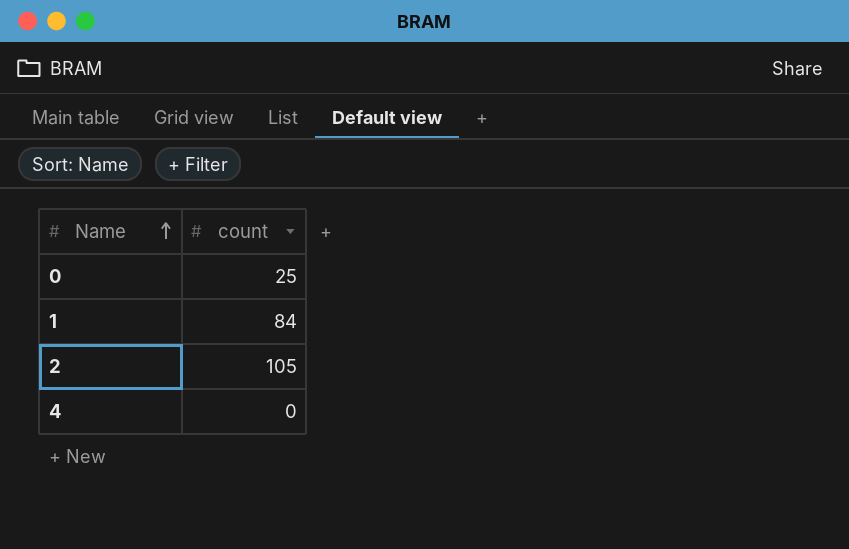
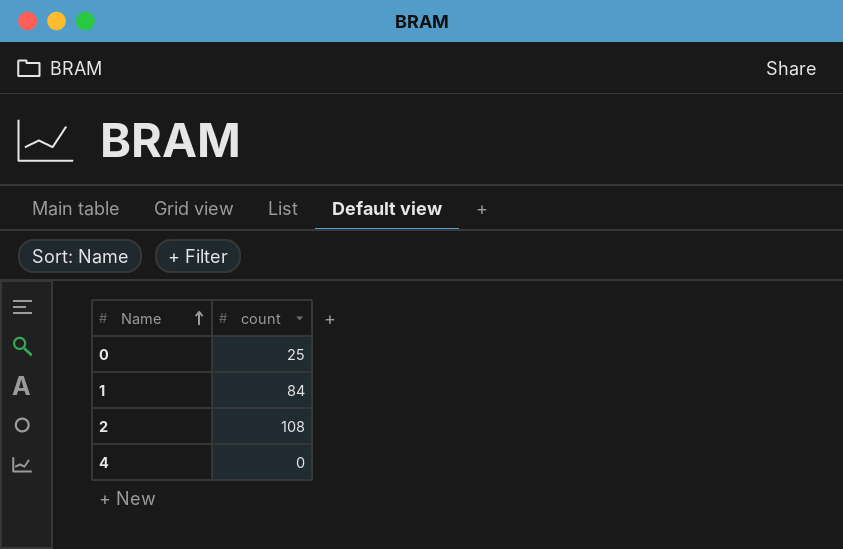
2 | count: 105 -> 108

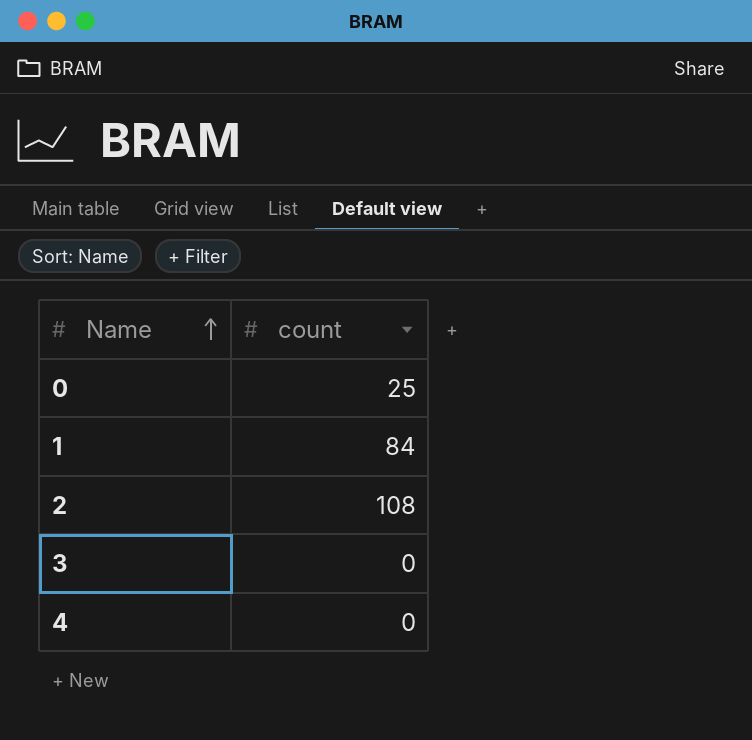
row 3: none -> 0

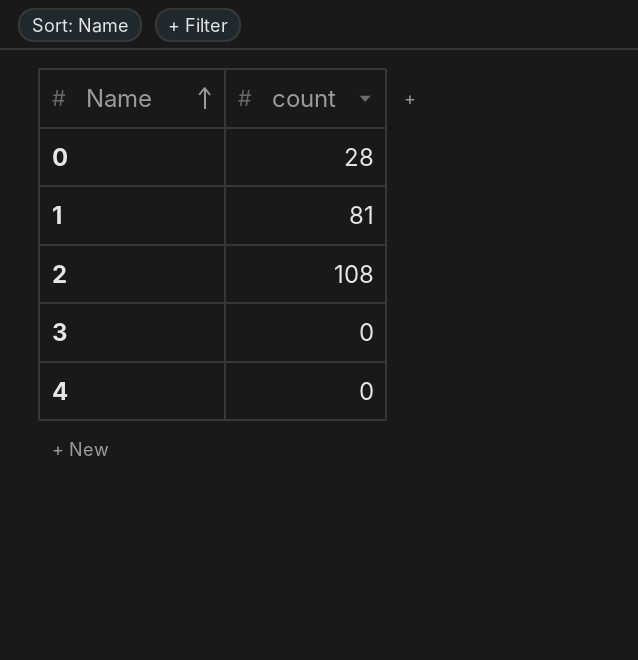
0 | count: 25 -> 28
1 | count: 84 -> 81

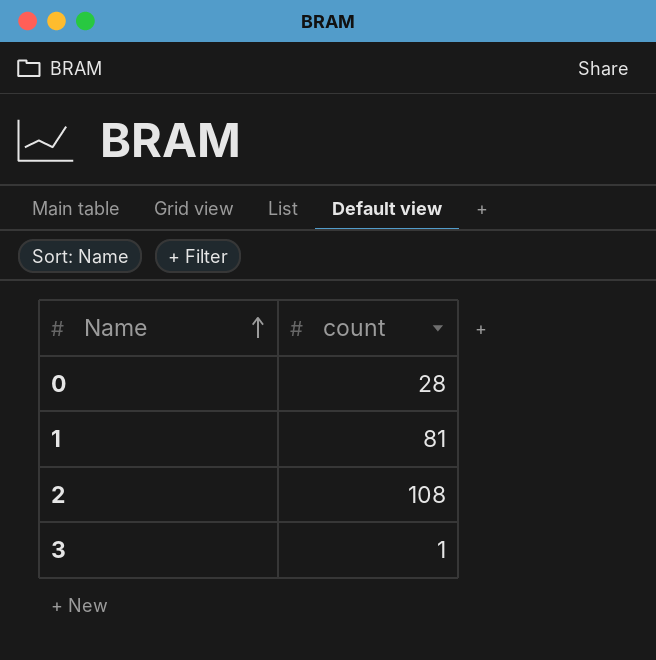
row 4: 0 -> none
3 | count: 0 -> 1

